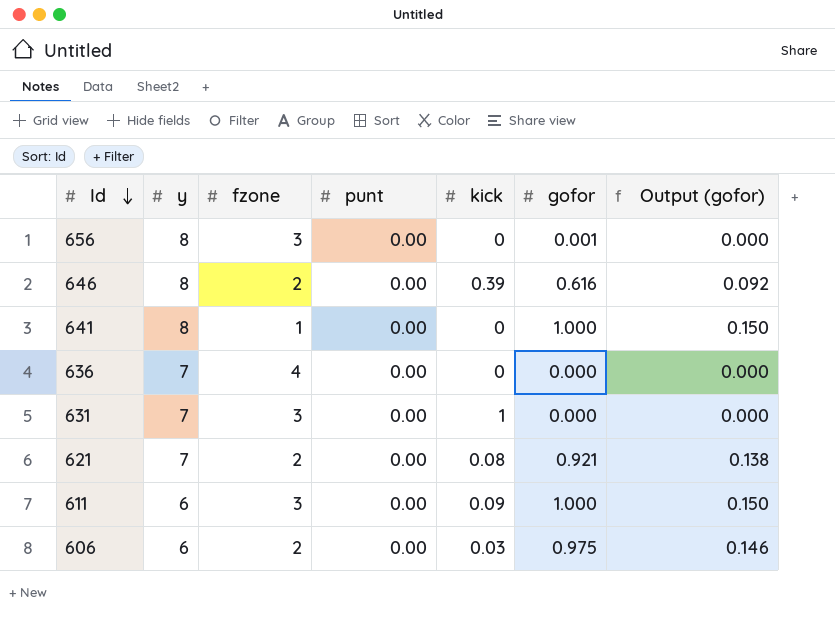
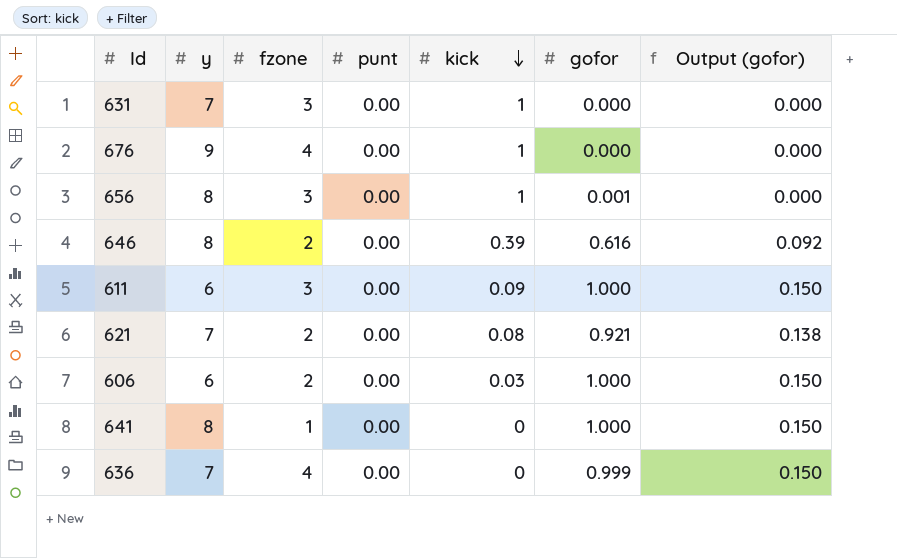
row order: Id descending -> kick descending
row 676: none -> 9 | 4 | 0.00 | 1 | 0.000 | 0.000
656 | kick: 0 -> 1
606 | gofor: 0.975 -> 1.000
606 | Output (gofor): 0.146 -> 0.150
636 | gofor: 0.000 -> 0.999
636 | Output (gofor): 0.000 -> 0.150

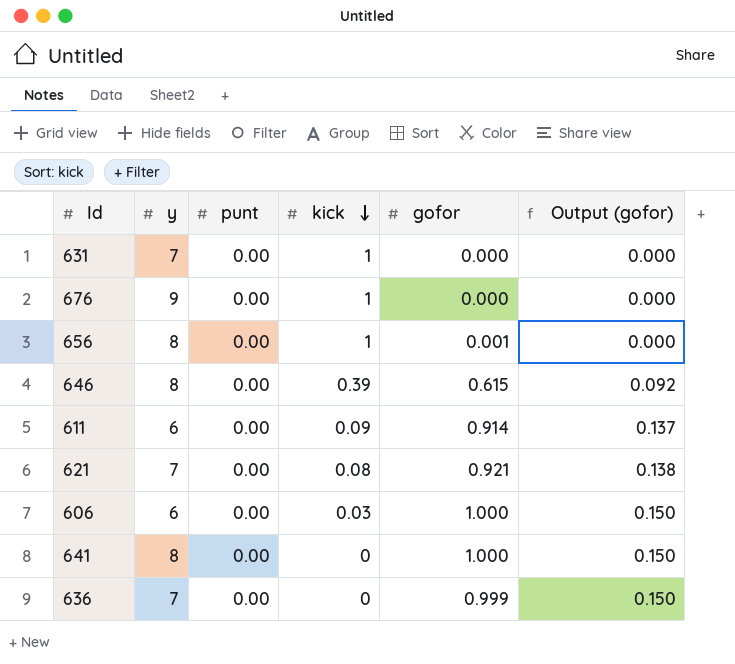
column fzone | position: 3 -> none
646 | gofor: 0.616 -> 0.615
611 | gofor: 1.000 -> 0.914
611 | Output (gofor): 0.150 -> 0.137

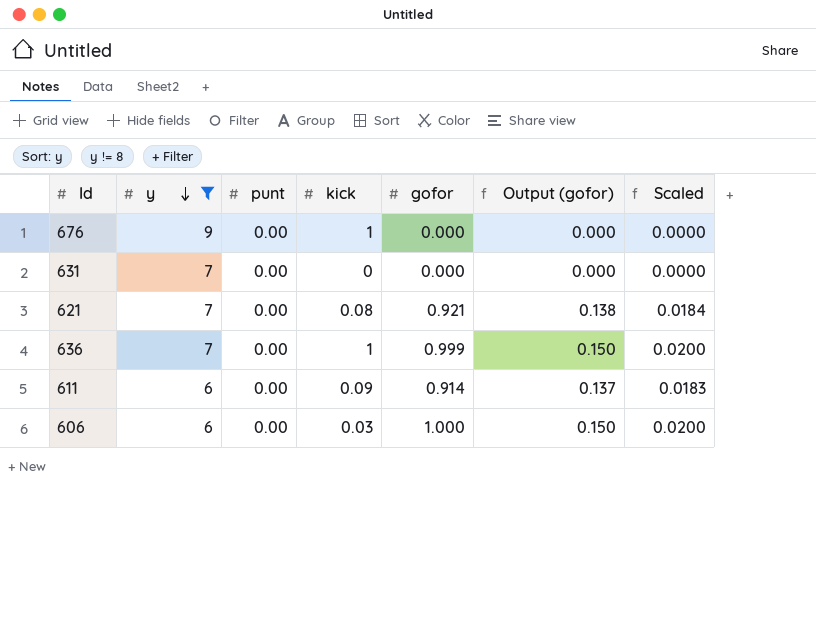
filter: none -> y != 8
row order: kick descending -> y descending
column Scaled | formula: none -> [gofor] * 0.02
631 | kick: 1 -> 0
636 | kick: 0 -> 1

